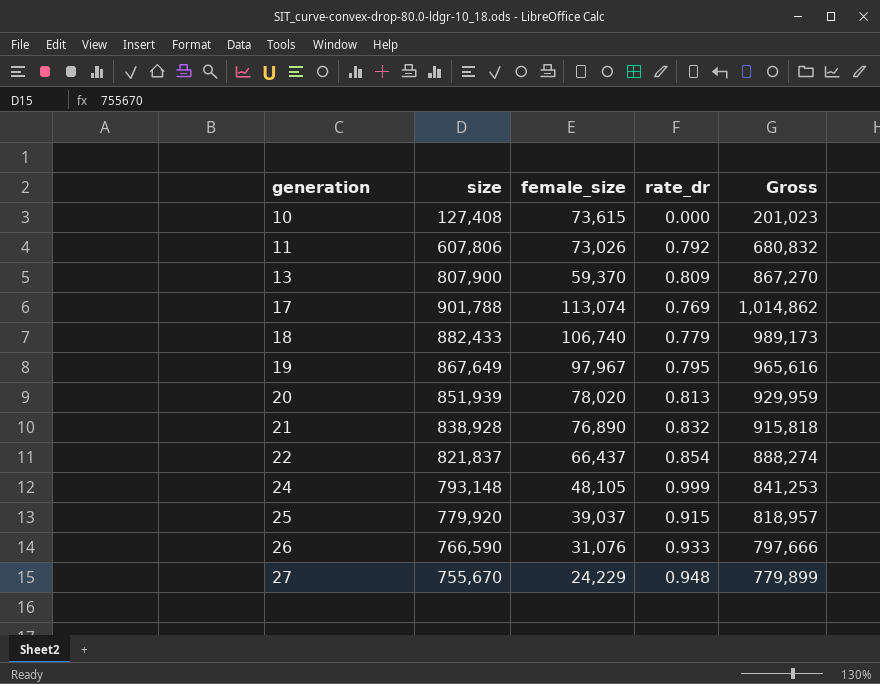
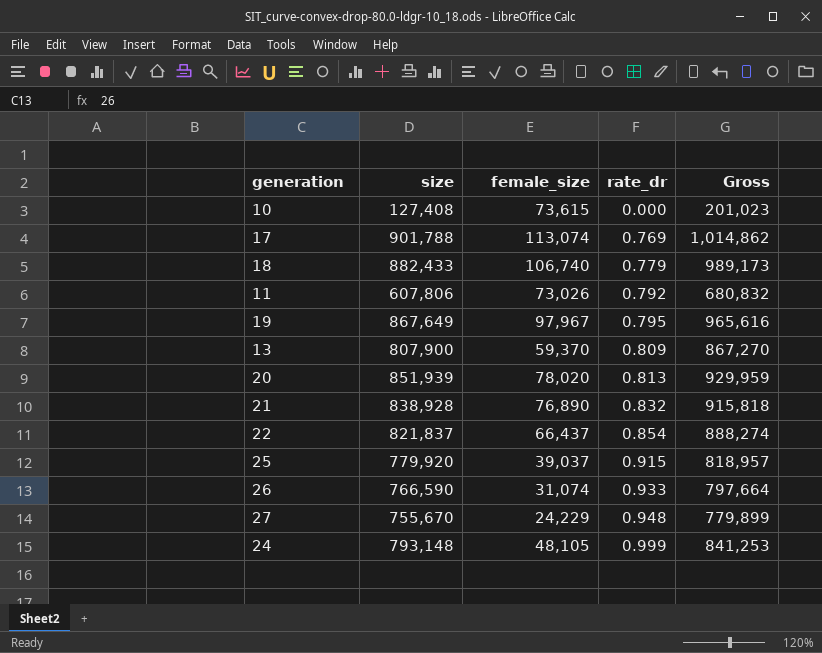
row order: generation ascending -> rate_dr ascending
26 | female_size: 31,076 -> 31,074
26 | Gross: 797,666 -> 797,664

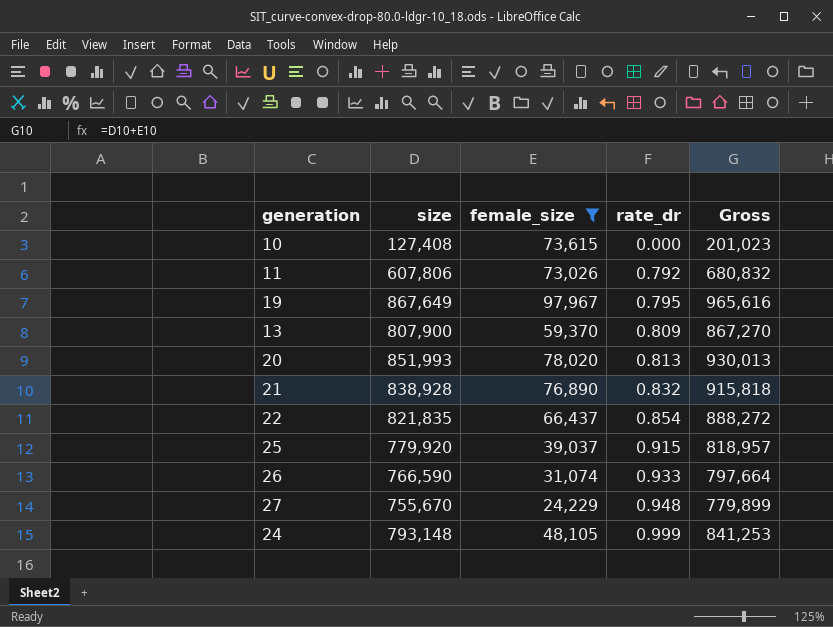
filter: none -> female_size <= 97,967
20 | size: 851,939 -> 851,993
20 | Gross: 929,959 -> 930,013
22 | size: 821,837 -> 821,835
22 | Gross: 888,274 -> 888,272

